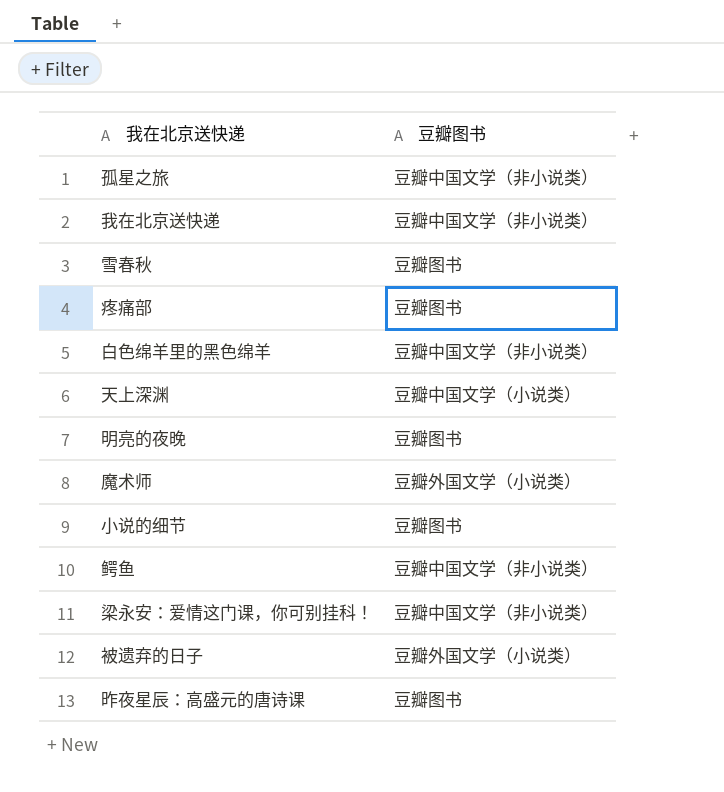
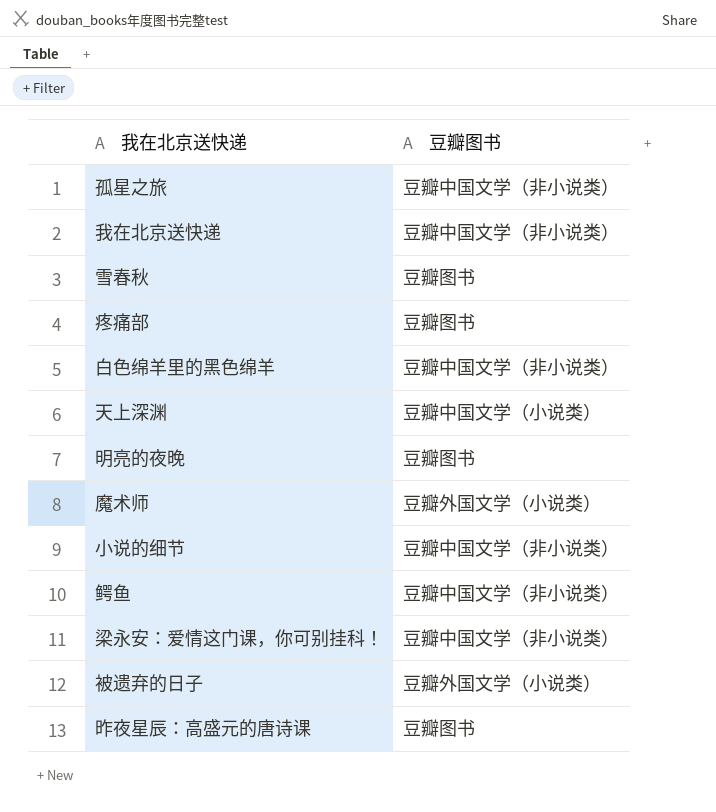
小说的细节 | 豆瓣图书: 豆瓣图书 -> 豆瓣中国文学（非小说类）

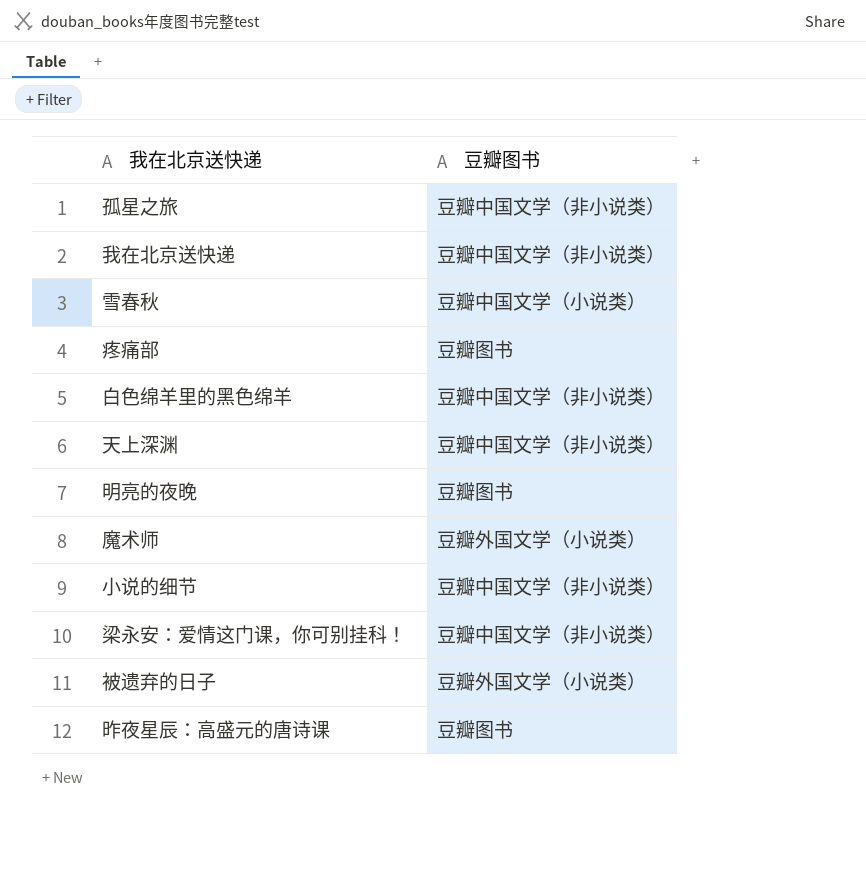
row 鳄鱼: 豆瓣中国文学（非小说类） -> none
雪春秋 | 豆瓣图书: 豆瓣图书 -> 豆瓣中国文学（小说类）
天上深渊 | 豆瓣图书: 豆瓣中国文学（小说类） -> 豆瓣中国文学（非小说类）

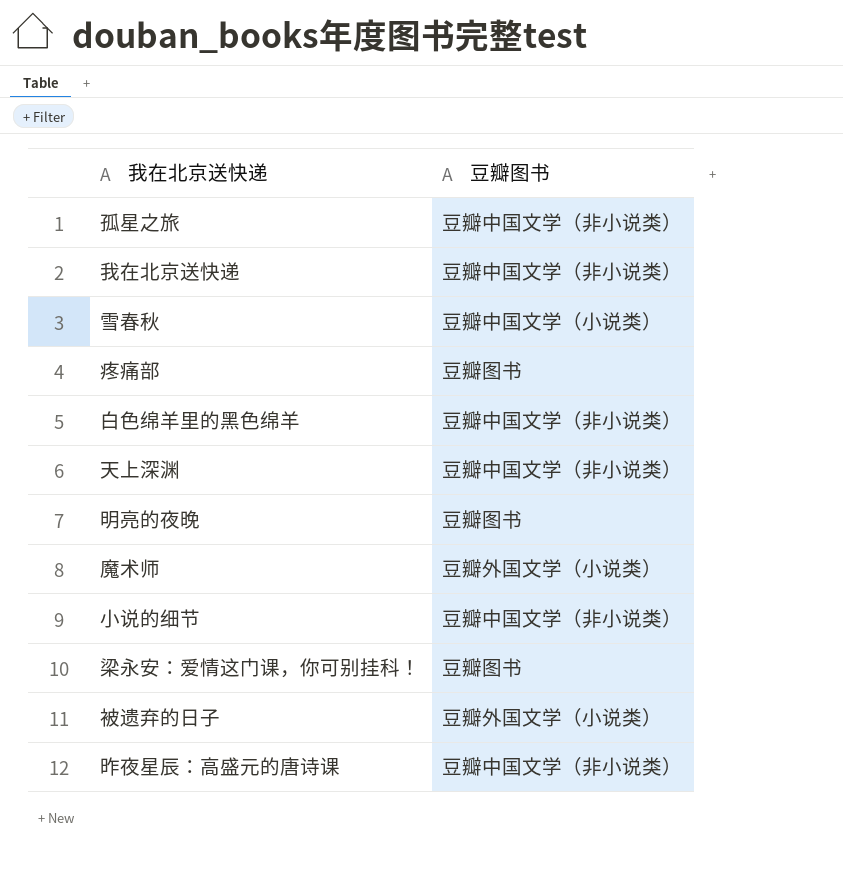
梁永安：爱情这门课，你可别挂科！ | 豆瓣图书: 豆瓣中国文学（非小说类） -> 豆瓣图书
昨夜星辰：高盛元的唐诗课 | 豆瓣图书: 豆瓣图书 -> 豆瓣中国文学（非小说类）

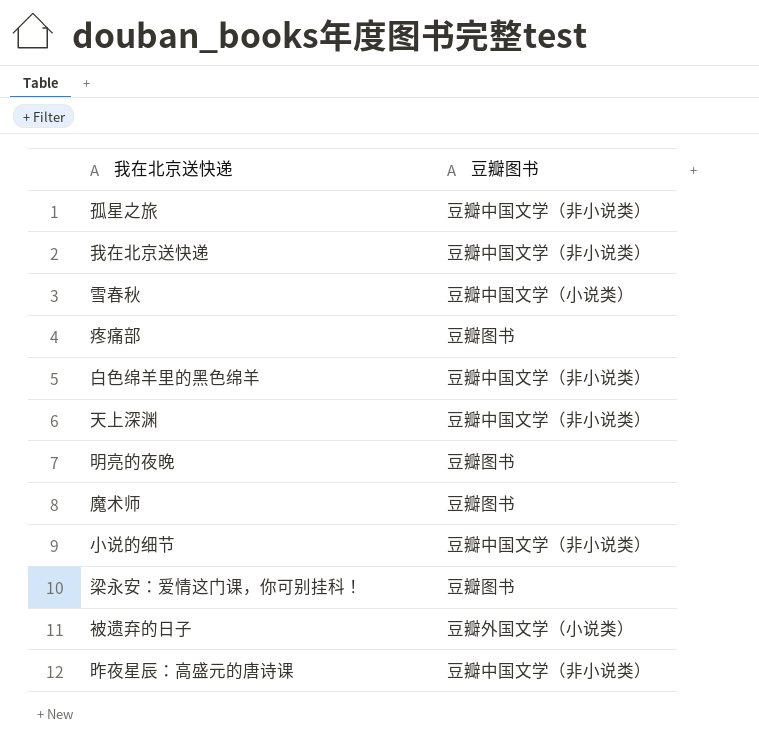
魔术师 | 豆瓣图书: 豆瓣外国文学（小说类） -> 豆瓣图书

